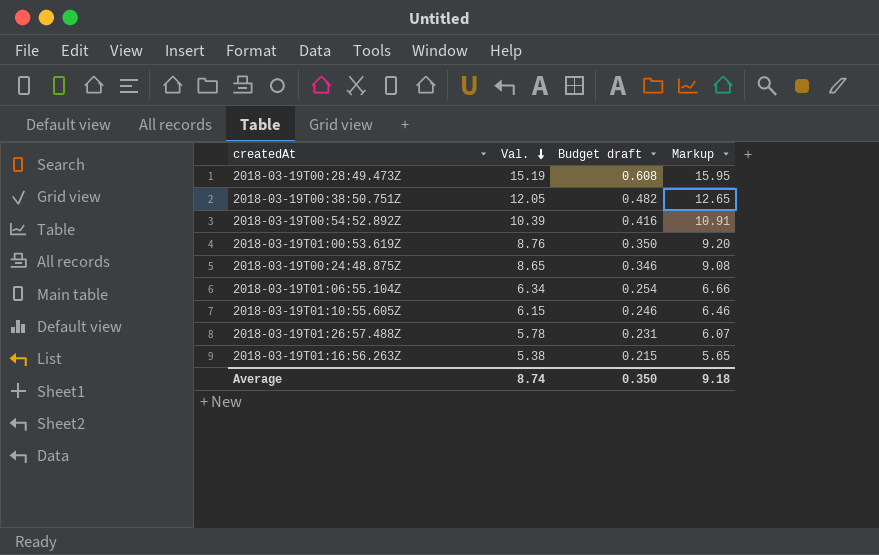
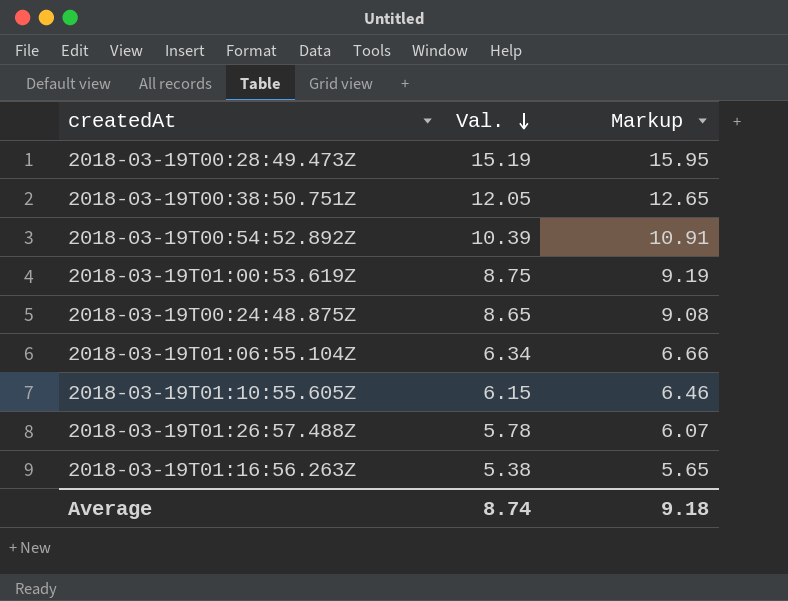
column Budget draft | formula: [Val.] * 0.04 -> none
2018-03-19T01:00:53.619Z | Val.: 8.76 -> 8.75
2018-03-19T01:00:53.619Z | Markup: 9.20 -> 9.19

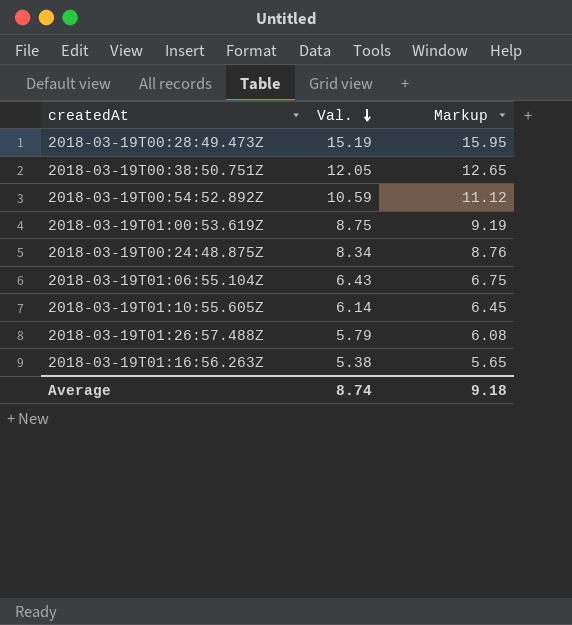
2018-03-19T00:54:52.892Z | Val.: 10.39 -> 10.59
2018-03-19T00:54:52.892Z | Markup: 10.91 -> 11.12
2018-03-19T00:24:48.875Z | Val.: 8.65 -> 8.34
2018-03-19T00:24:48.875Z | Markup: 9.08 -> 8.76
2018-03-19T01:06:55.104Z | Val.: 6.34 -> 6.43
2018-03-19T01:06:55.104Z | Markup: 6.66 -> 6.75
2018-03-19T01:10:55.605Z | Val.: 6.15 -> 6.14
2018-03-19T01:10:55.605Z | Markup: 6.46 -> 6.45
2018-03-19T01:26:57.488Z | Val.: 5.78 -> 5.79
2018-03-19T01:26:57.488Z | Markup: 6.07 -> 6.08

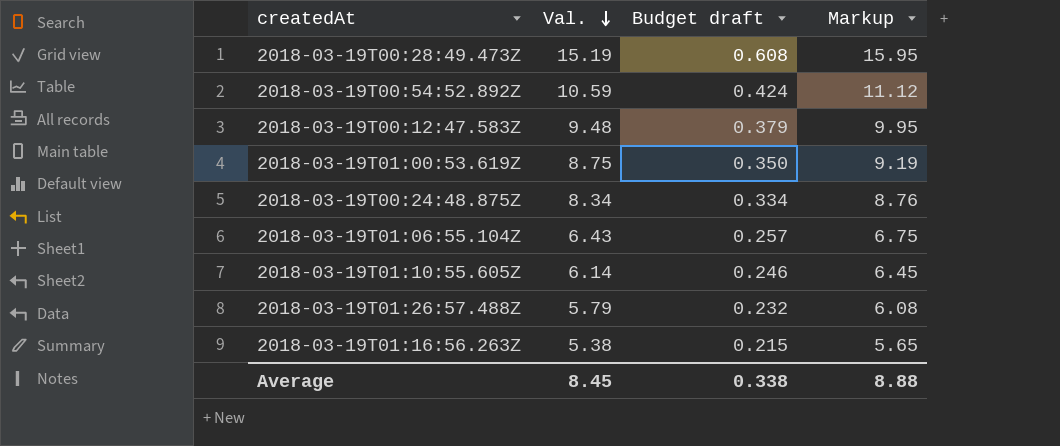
column Budget draft | formula: none -> [Val.] * 0.04
row 2018-03-19T00:38:50.751Z: 12.05 | 12.65 -> none
row 2018-03-19T00:12:47.583Z: none -> 9.48 | 0.379 | 9.95
Average | Val.: 8.74 -> 8.45
Average | Markup: 9.18 -> 8.88

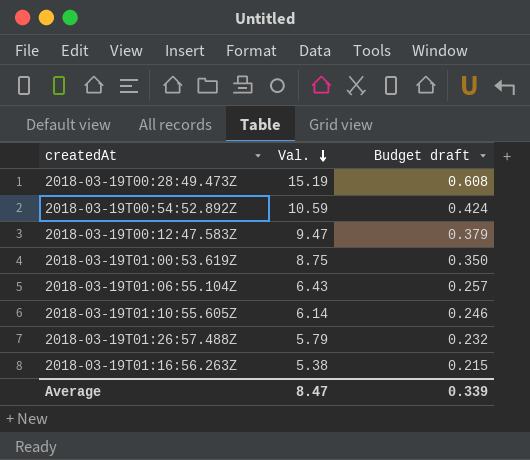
column Markup | formula: [Val.] * 1.05 -> none
row 2018-03-19T00:24:48.875Z: 8.34 | 0.334 | 8.76 -> none
2018-03-19T00:12:47.583Z | Val.: 9.48 -> 9.47
Average | Val.: 8.45 -> 8.47
Average | Budget draft: 0.338 -> 0.339

